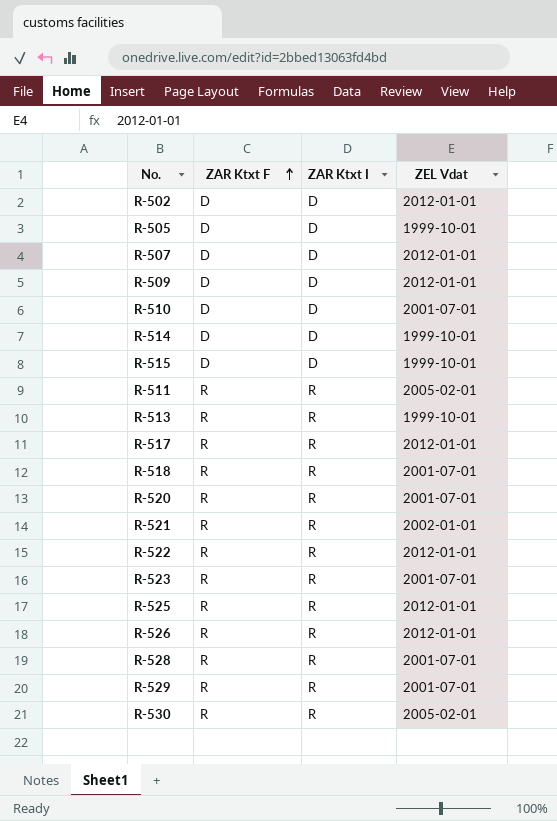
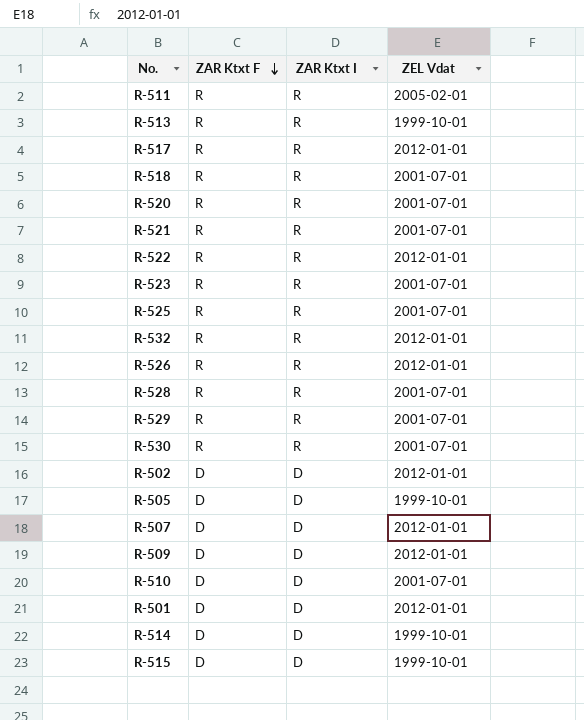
row order: ZAR Ktxt F ascending -> ZAR Ktxt F descending
R-521 | ZEL Vdat: 2002-01-01 -> 2001-07-01
R-525 | ZEL Vdat: 2012-01-01 -> 2001-07-01
row R-532: none -> R | R | 2012-01-01
R-530 | ZEL Vdat: 2005-02-01 -> 2001-07-01
row R-501: none -> D | D | 2012-01-01

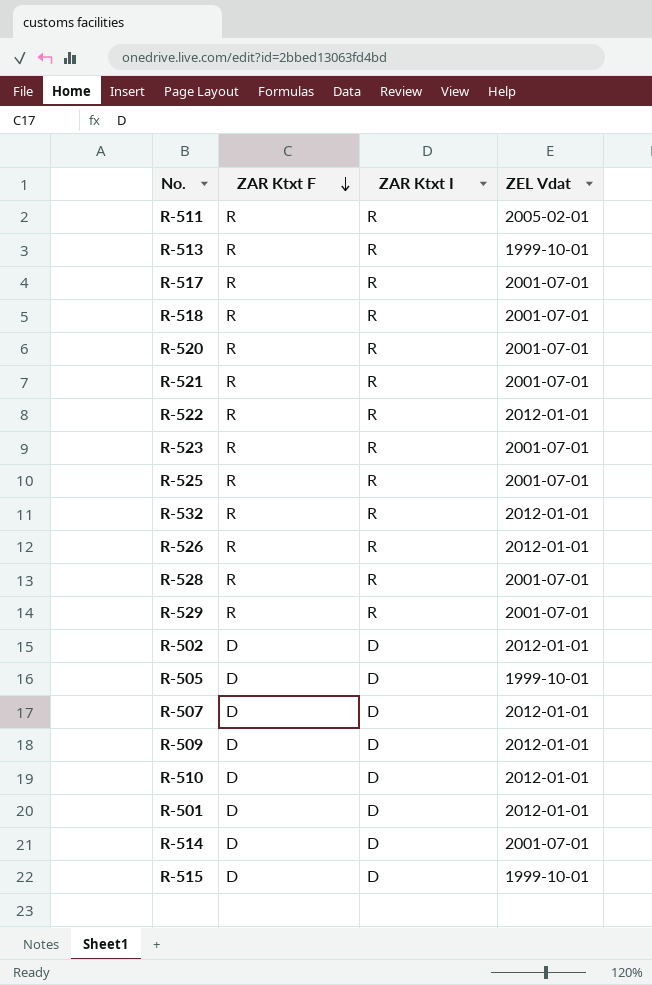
row R-530: R | R | 2001-07-01 -> none
R-517 | ZEL Vdat: 2012-01-01 -> 2001-07-01
R-510 | ZEL Vdat: 2001-07-01 -> 2012-01-01
R-514 | ZEL Vdat: 1999-10-01 -> 2001-07-01

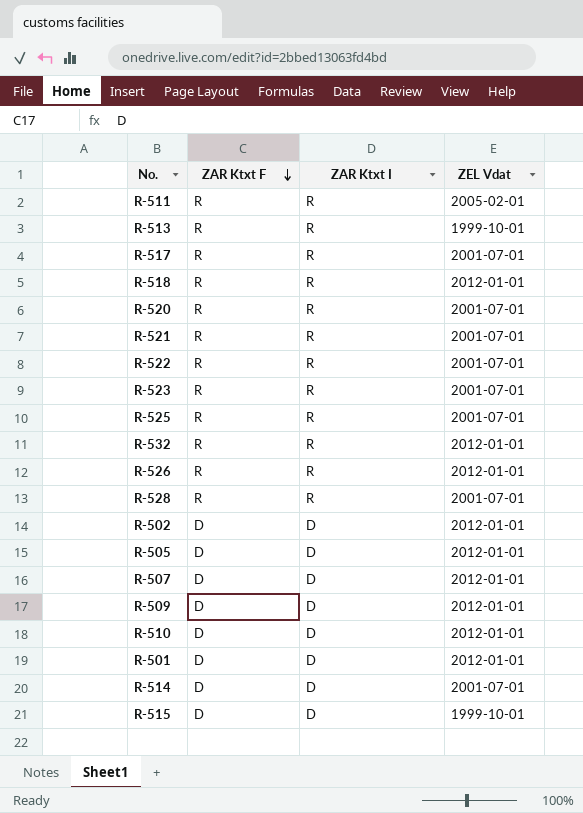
row R-529: R | R | 2001-07-01 -> none
R-518 | ZEL Vdat: 2001-07-01 -> 2012-01-01
R-522 | ZEL Vdat: 2012-01-01 -> 2001-07-01
R-505 | ZEL Vdat: 1999-10-01 -> 2012-01-01

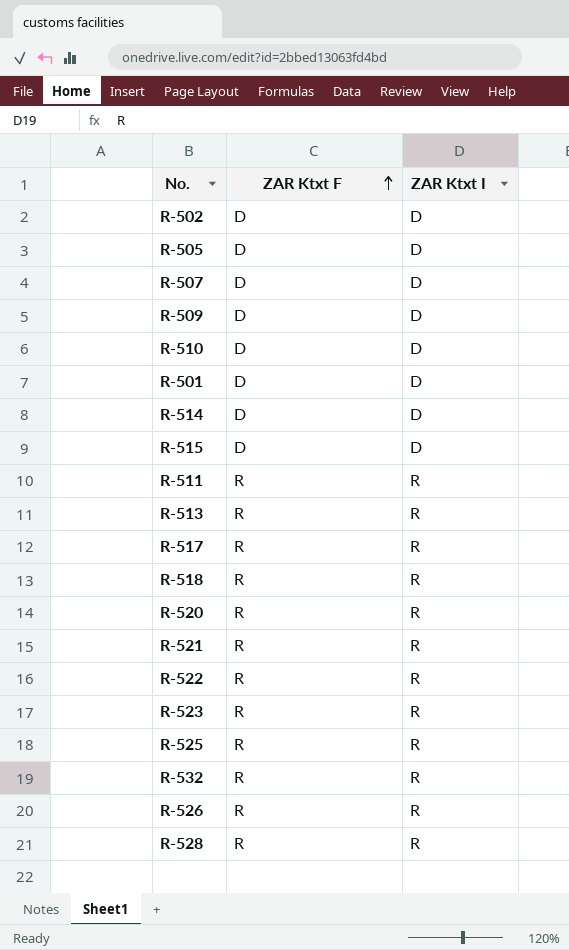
row order: ZAR Ktxt F descending -> ZAR Ktxt F ascending
column ZEL Vdat | position: 4 -> none

